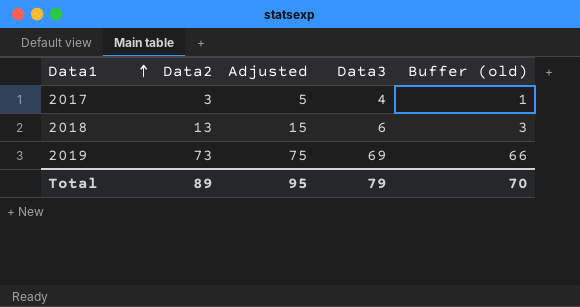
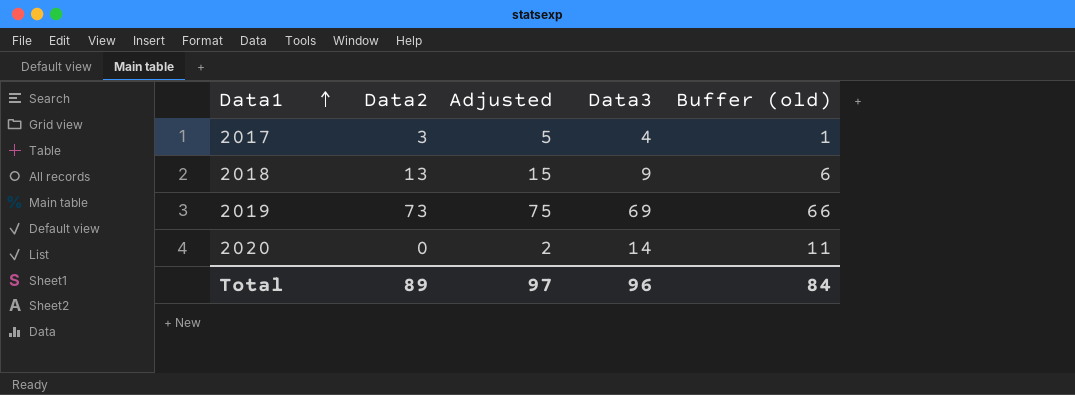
2018 | Data3: 6 -> 9
2018 | Buffer (old): 3 -> 6
row 2020: none -> 0 | 2 | 14 | 11
Total | Adjusted: 95 -> 97
Total | Data3: 79 -> 96
Total | Buffer (old): 70 -> 84

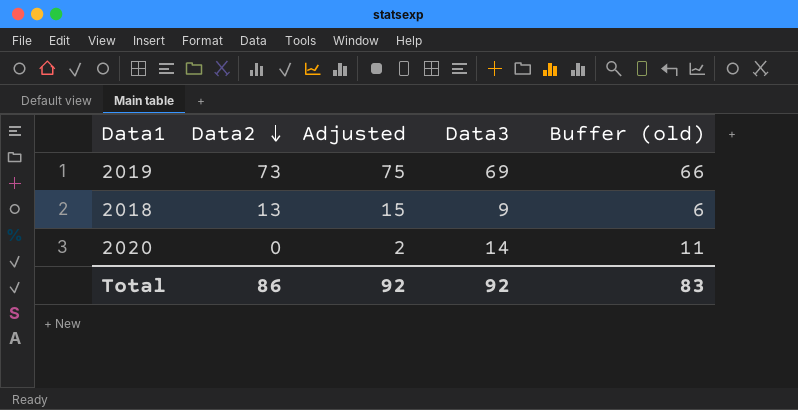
row order: Data1 ascending -> Data2 descending
row 2017: 3 | 5 | 4 | 1 -> none
Total | Data2: 89 -> 86
Total | Adjusted: 97 -> 92
Total | Data3: 96 -> 92
Total | Buffer (old): 84 -> 83

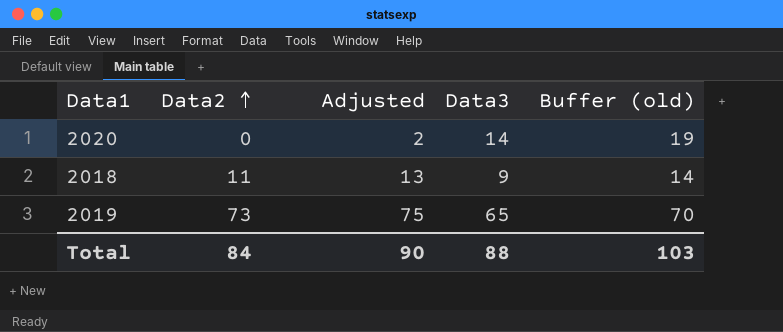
row order: Data2 descending -> Data2 ascending
column Buffer (old) | formula: [Data3] - 3 -> [Data3] + 5
2018 | Data2: 13 -> 11
2018 | Adjusted: 15 -> 13
2019 | Data3: 69 -> 65
Total | Data2: 86 -> 84
Total | Adjusted: 92 -> 90
Total | Data3: 92 -> 88
Total | Buffer (old): 83 -> 103

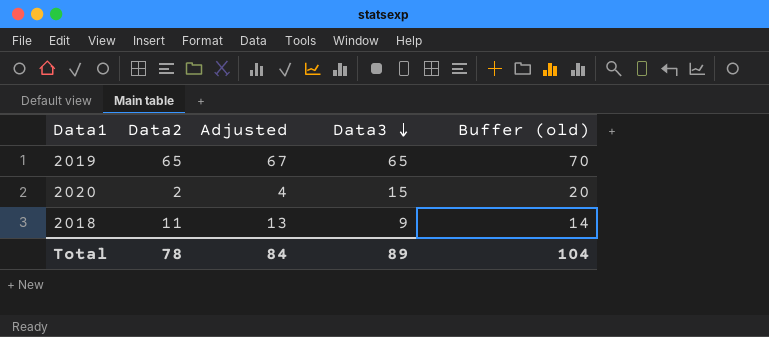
row order: Data2 ascending -> Data3 descending
2019 | Data2: 73 -> 65
2019 | Adjusted: 75 -> 67
2020 | Data2: 0 -> 2
2020 | Adjusted: 2 -> 4
2020 | Data3: 14 -> 15
2020 | Buffer (old): 19 -> 20
Total | Data2: 84 -> 78
Total | Adjusted: 90 -> 84
Total | Data3: 88 -> 89
Total | Buffer (old): 103 -> 104

